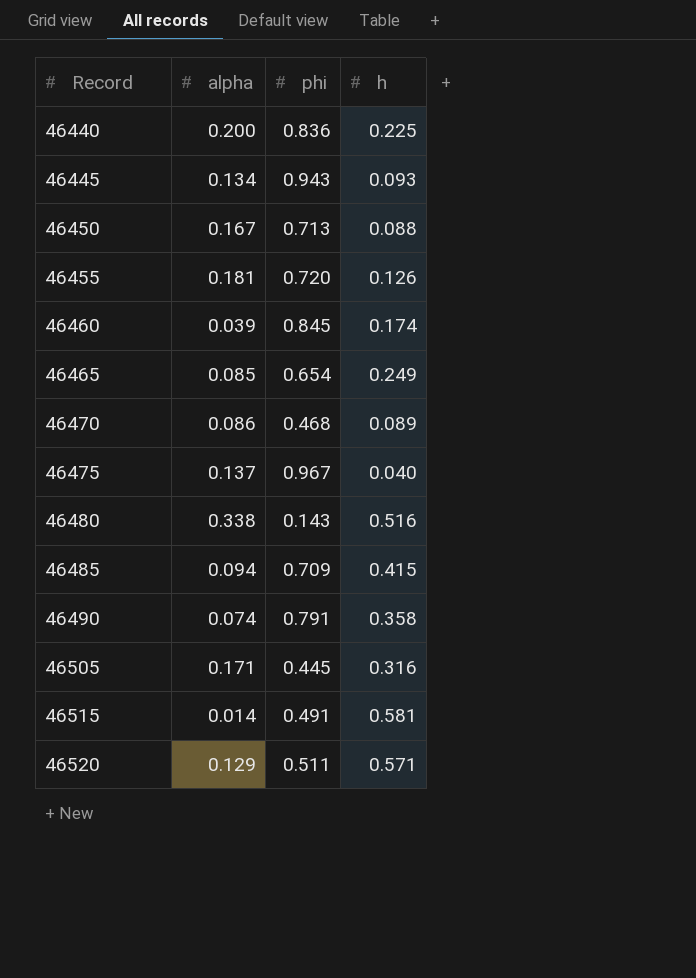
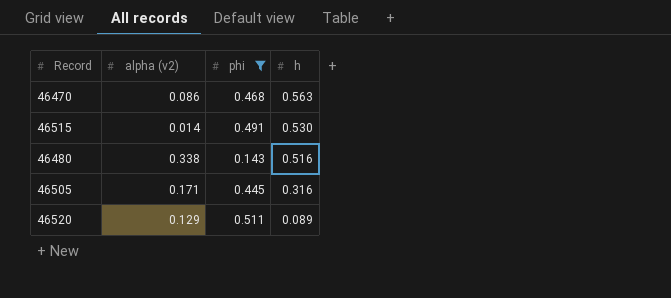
filter: none -> phi <= 0.511
row order: Record ascending -> h descending
column name: alpha -> alpha (v2)
46470 | h: 0.089 -> 0.563
46515 | h: 0.581 -> 0.530
46520 | h: 0.571 -> 0.089

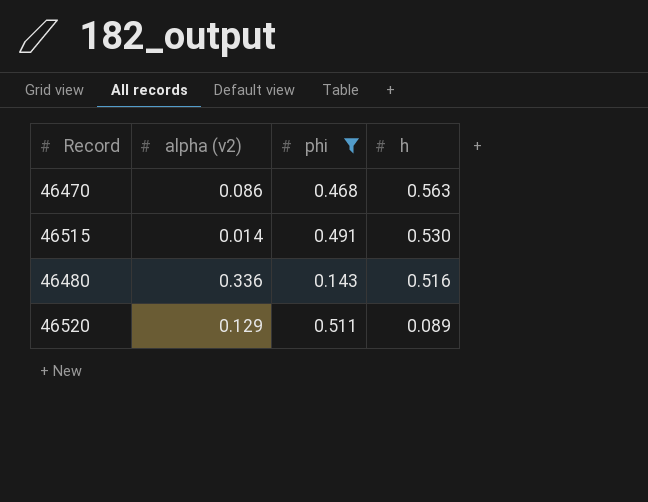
row 46505: 0.171 | 0.445 | 0.316 -> none
46480 | alpha (v2): 0.338 -> 0.336

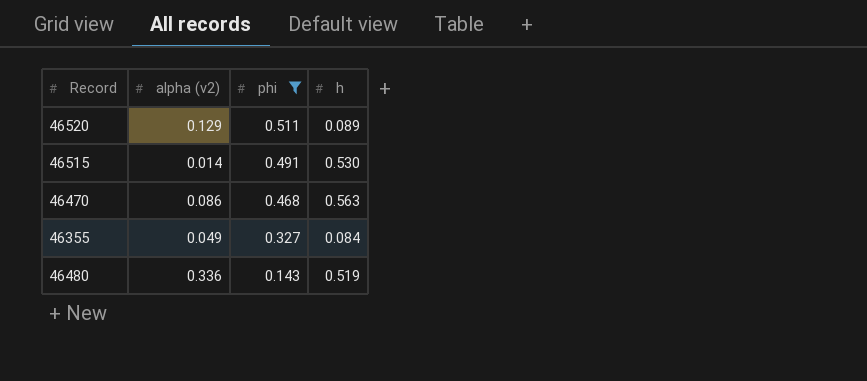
row order: h descending -> phi descending
row 46355: none -> 0.049 | 0.327 | 0.084
46480 | h: 0.516 -> 0.519

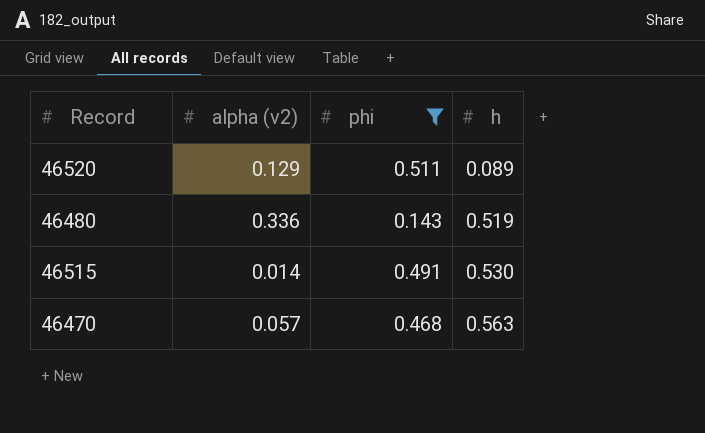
row order: phi descending -> h ascending
row 46355: 0.049 | 0.327 | 0.084 -> none
46470 | alpha (v2): 0.086 -> 0.057

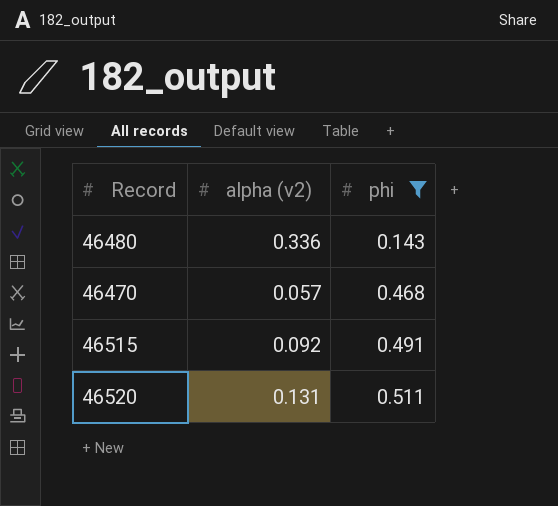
row order: h ascending -> phi ascending
column h | position: 4 -> none
46515 | alpha (v2): 0.014 -> 0.092
46520 | alpha (v2): 0.129 -> 0.131

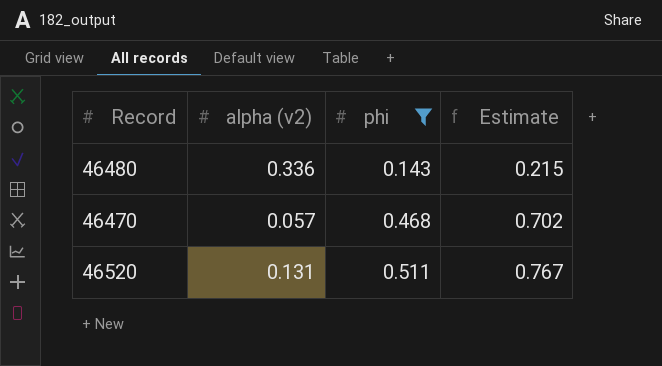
column Estimate | formula: none -> [phi] * 1.5
row 46515: 0.092 | 0.491 -> none

